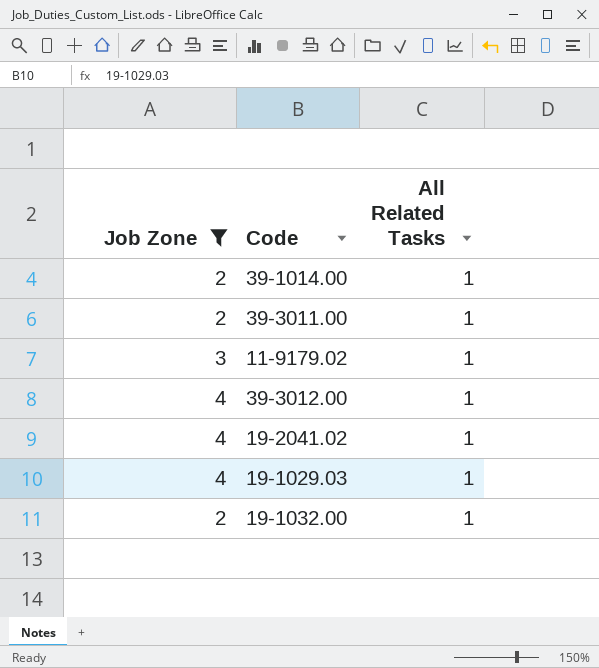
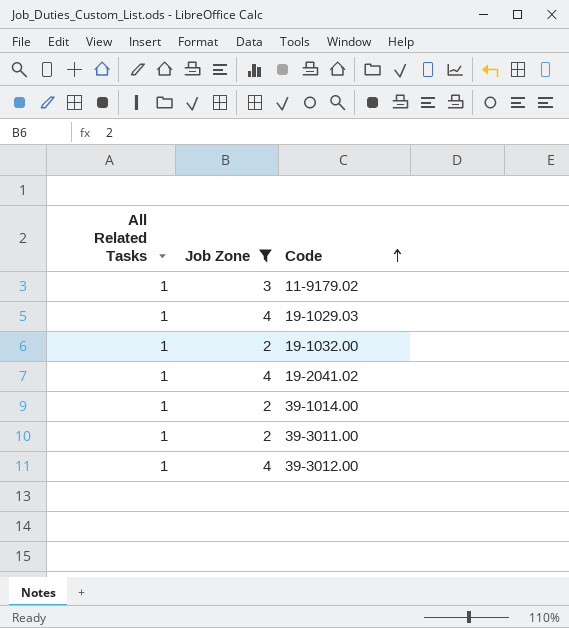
row order: none -> Code ascending
column All Related Tasks | position: 3 -> 1

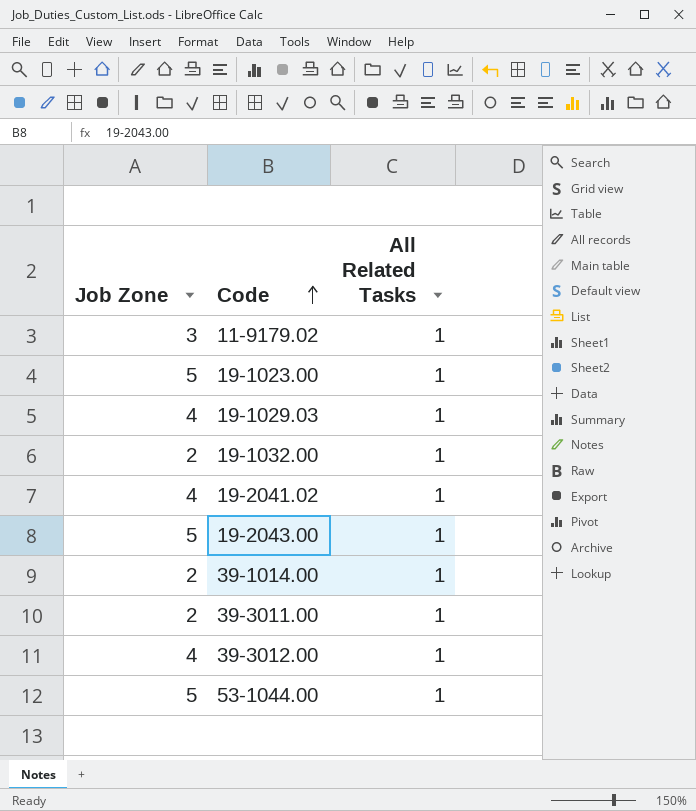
filter: Job Zone != 5 -> none
column All Related Tasks | position: 1 -> 3

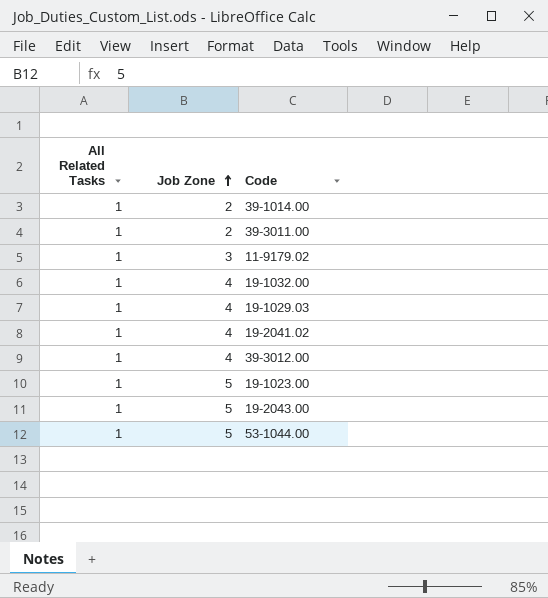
row order: Code ascending -> Job Zone ascending
column All Related Tasks | position: 3 -> 1
19-1032.00 | Job Zone: 2 -> 4

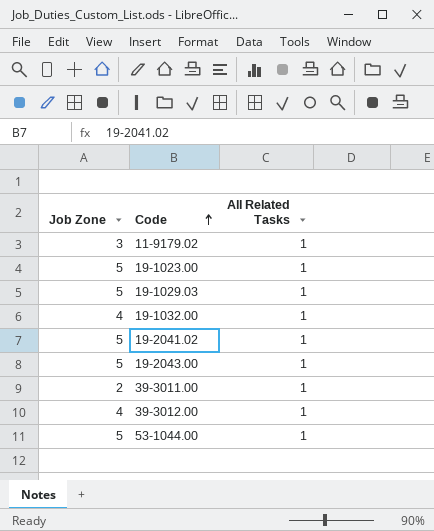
row order: Job Zone ascending -> Code ascending
column All Related Tasks | position: 1 -> 3
row 39-1014.00: 1 | 2 -> none
19-1029.03 | Job Zone: 4 -> 5
19-2041.02 | Job Zone: 4 -> 5

